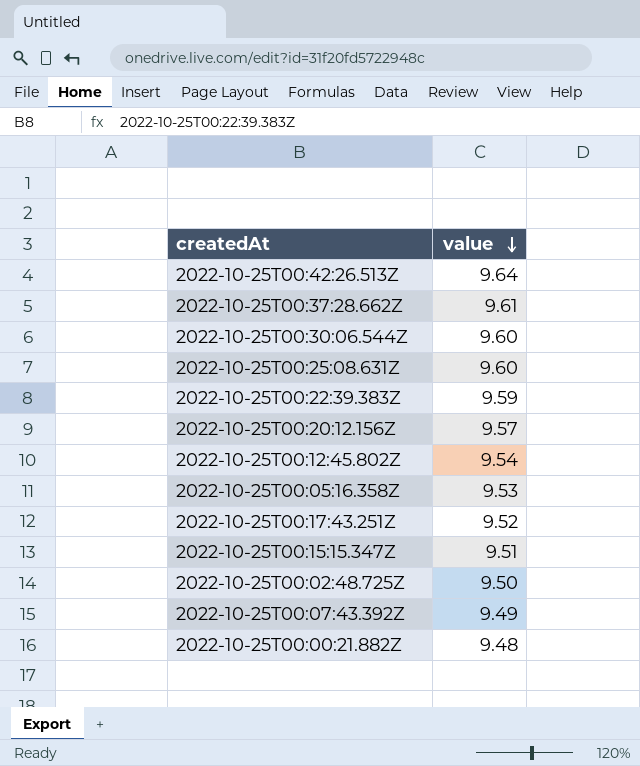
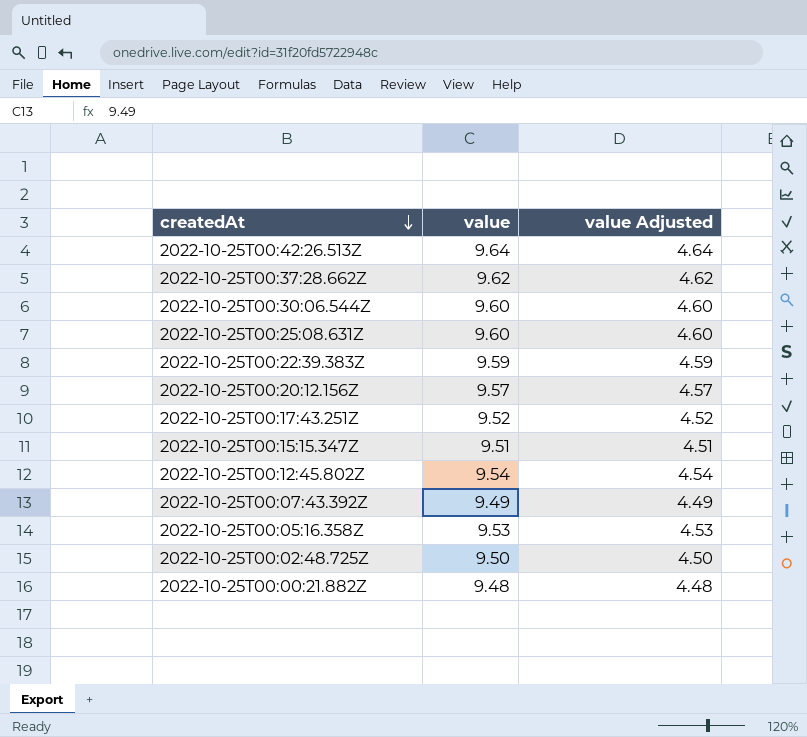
row order: value descending -> createdAt descending
column value Adjusted | formula: none -> [value] - 5
2022-10-25T00:37:28.662Z | value: 9.61 -> 9.62

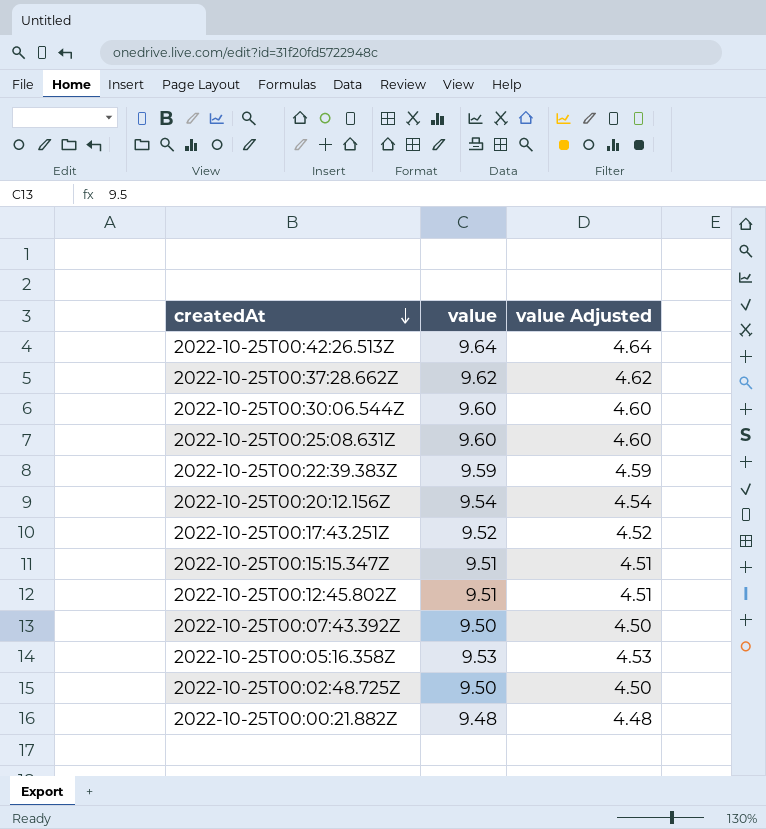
2022-10-25T00:20:12.156Z | value: 9.57 -> 9.54
2022-10-25T00:20:12.156Z | value Adjusted: 4.57 -> 4.54
2022-10-25T00:12:45.802Z | value: 9.54 -> 9.51
2022-10-25T00:12:45.802Z | value Adjusted: 4.54 -> 4.51
2022-10-25T00:07:43.392Z | value: 9.49 -> 9.50
2022-10-25T00:07:43.392Z | value Adjusted: 4.49 -> 4.50

